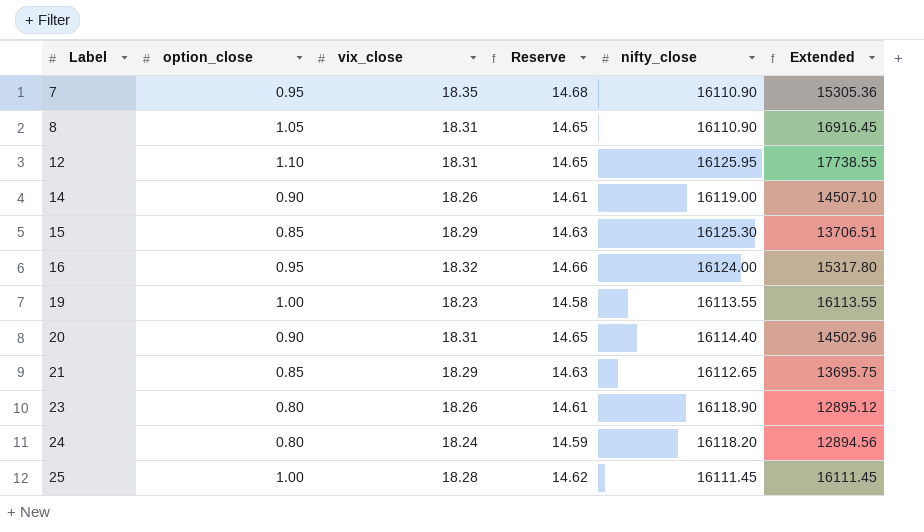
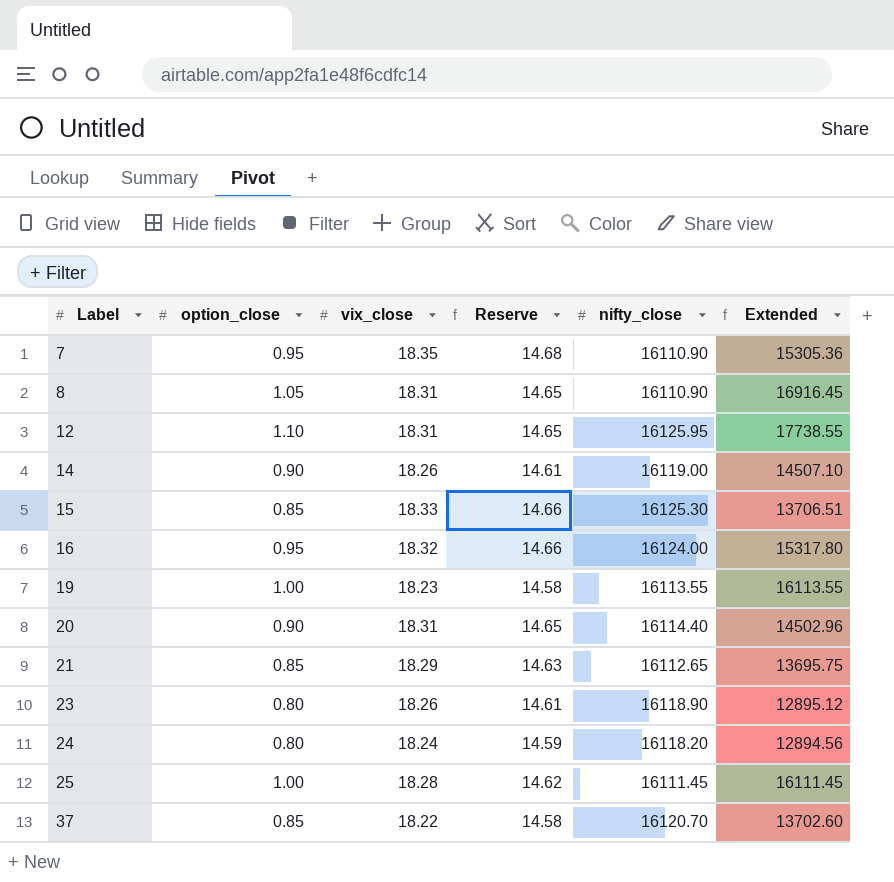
15 | vix_close: 18.29 -> 18.33
15 | Reserve: 14.63 -> 14.66
row 37: none -> 0.85 | 18.22 | 14.58 | 16120.70 | 13702.60

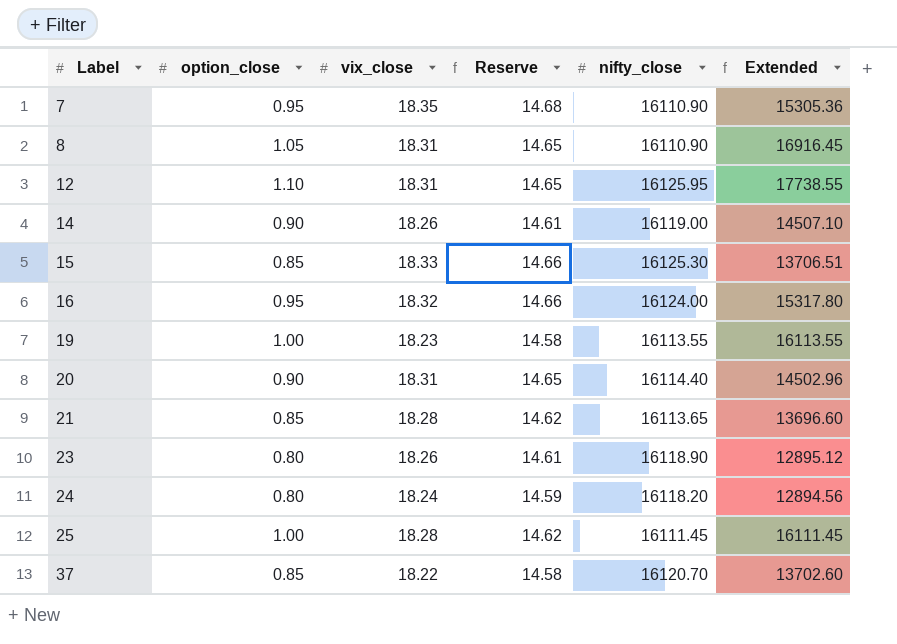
21 | vix_close: 18.29 -> 18.28
21 | Reserve: 14.63 -> 14.62
21 | nifty_close: 16112.65 -> 16113.65
21 | Extended: 13695.75 -> 13696.60

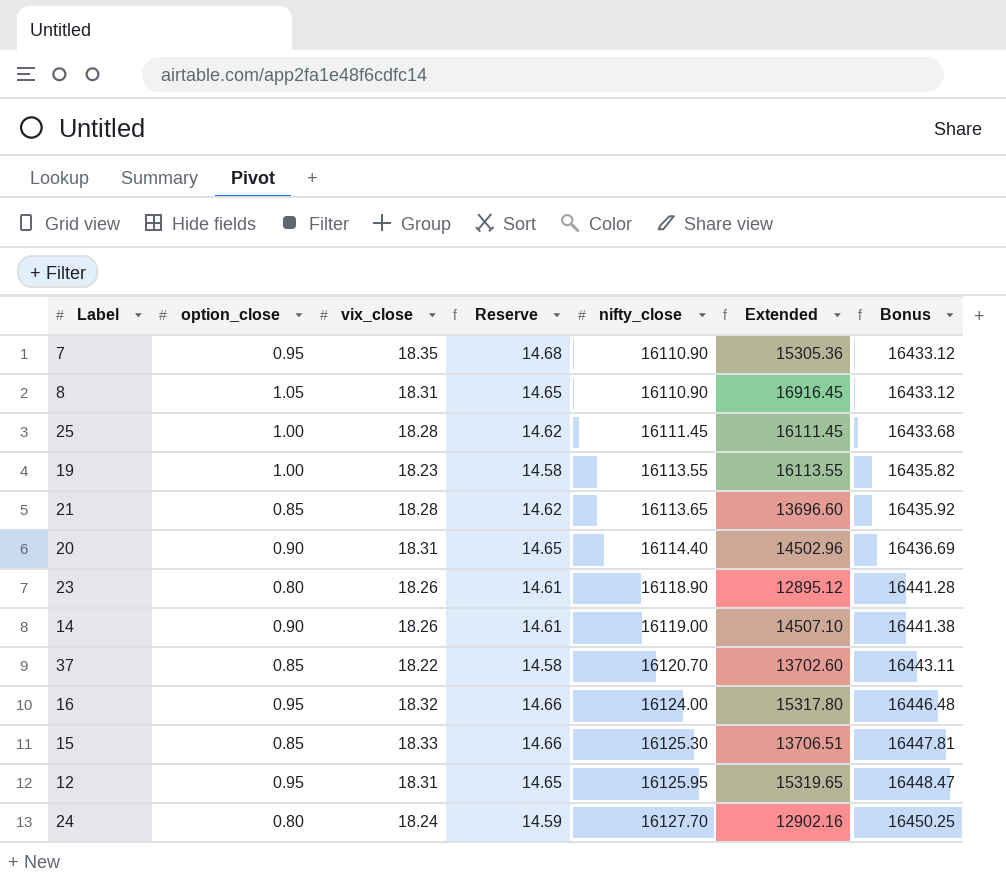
row order: Label ascending -> nifty_close ascending
column Bonus | formula: none -> [nifty_close] * 1.02
12 | option_close: 1.10 -> 0.95
12 | Extended: 17738.55 -> 15319.65
24 | nifty_close: 16118.20 -> 16127.70
24 | Extended: 12894.56 -> 12902.16

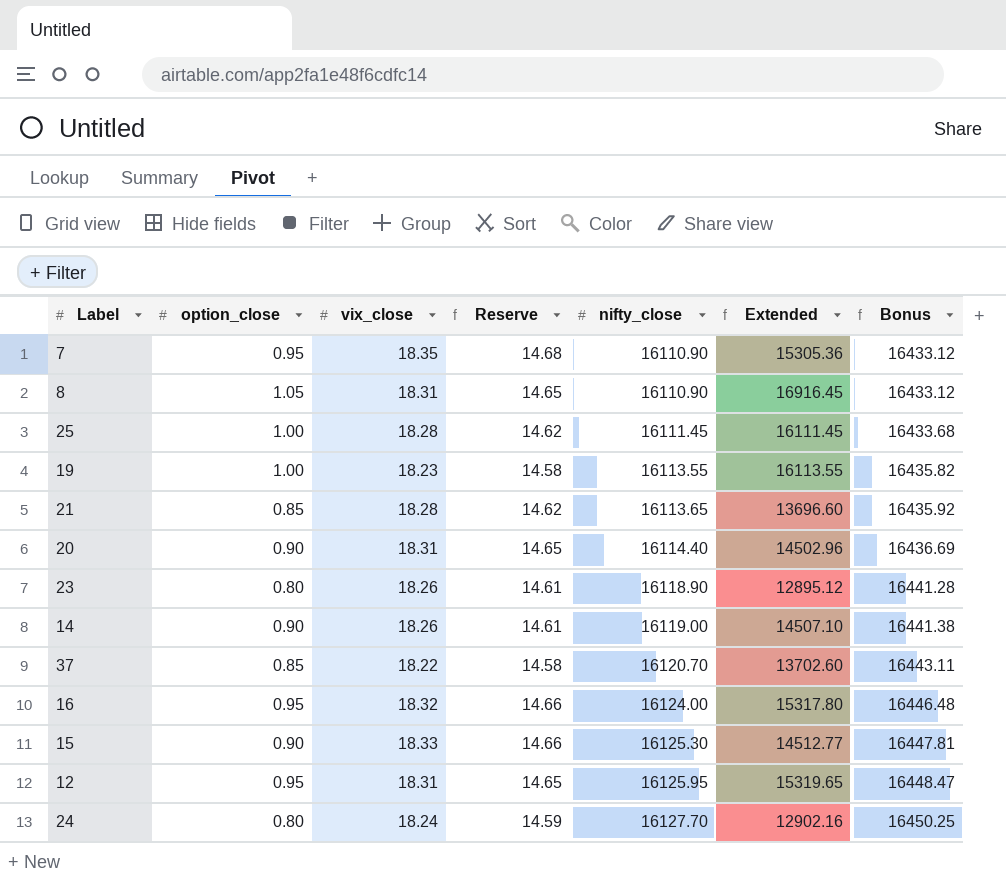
15 | option_close: 0.85 -> 0.90
15 | Extended: 13706.51 -> 14512.77

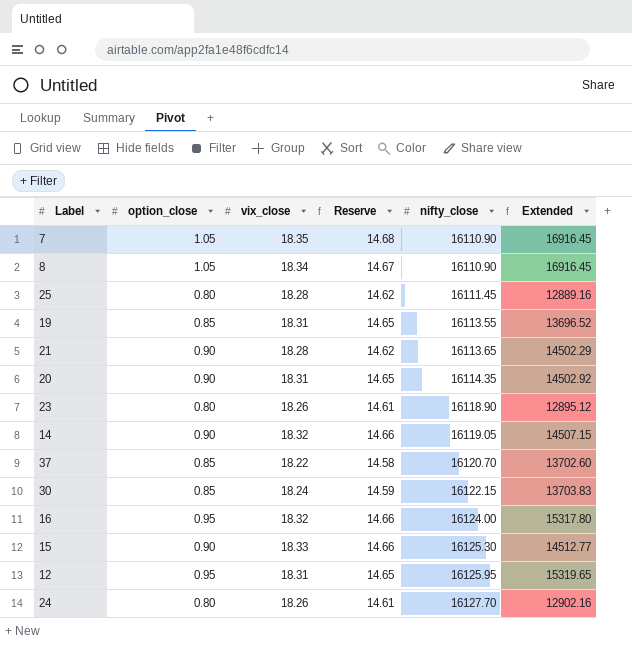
column Bonus | formula: [nifty_close] * 1.02 -> none
7 | option_close: 0.95 -> 1.05
7 | Extended: 15305.36 -> 16916.45
8 | vix_close: 18.31 -> 18.34
8 | Reserve: 14.65 -> 14.67
25 | option_close: 1.00 -> 0.80
25 | Extended: 16111.45 -> 12889.16
19 | option_close: 1.00 -> 0.85
19 | vix_close: 18.23 -> 18.31
19 | Reserve: 14.58 -> 14.65
19 | Extended: 16113.55 -> 13696.52
21 | option_close: 0.85 -> 0.90
21 | Extended: 13696.60 -> 14502.29
20 | nifty_close: 16114.40 -> 16114.35
20 | Extended: 14502.96 -> 14502.92
14 | vix_close: 18.26 -> 18.32
14 | Reserve: 14.61 -> 14.66
14 | nifty_close: 16119.00 -> 16119.05
14 | Extended: 14507.10 -> 14507.15
row 30: none -> 0.85 | 18.24 | 14.59 | 16122.15 | 13703.83
24 | vix_close: 18.24 -> 18.26
24 | Reserve: 14.59 -> 14.61

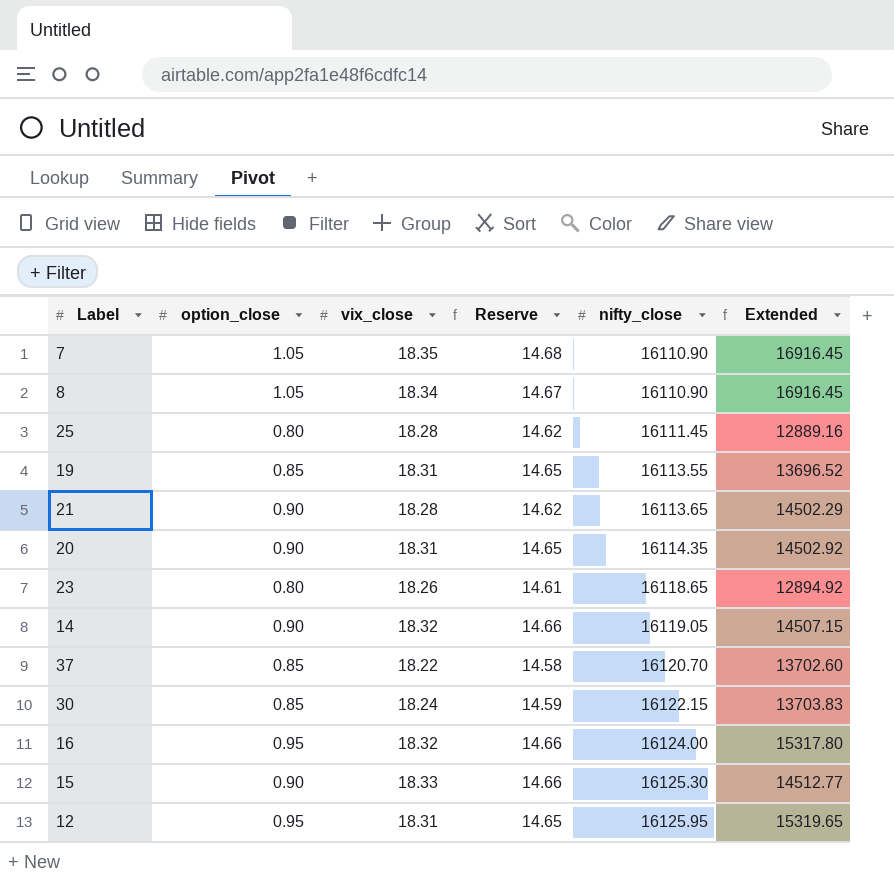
row 24: 0.80 | 18.26 | 14.61 | 16127.70 | 12902.16 -> none
23 | nifty_close: 16118.90 -> 16118.65
23 | Extended: 12895.12 -> 12894.92

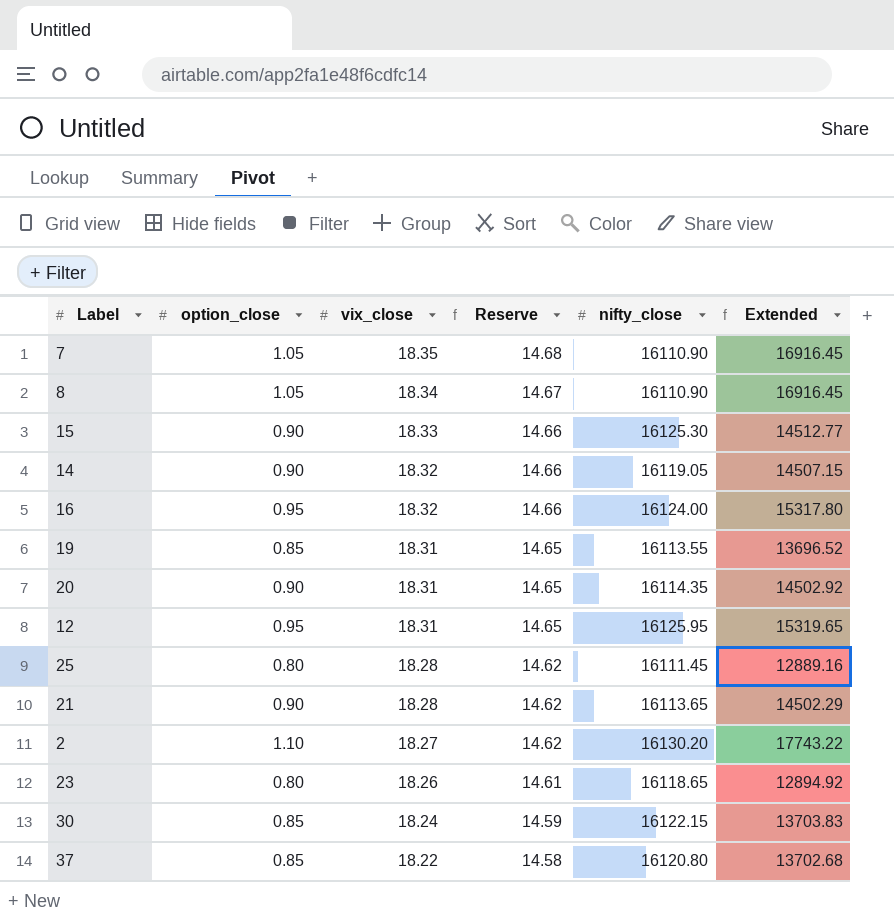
row order: nifty_close ascending -> vix_close descending
row 2: none -> 1.10 | 18.27 | 14.62 | 16130.20 | 17743.22
37 | nifty_close: 16120.70 -> 16120.80
37 | Extended: 13702.60 -> 13702.68

